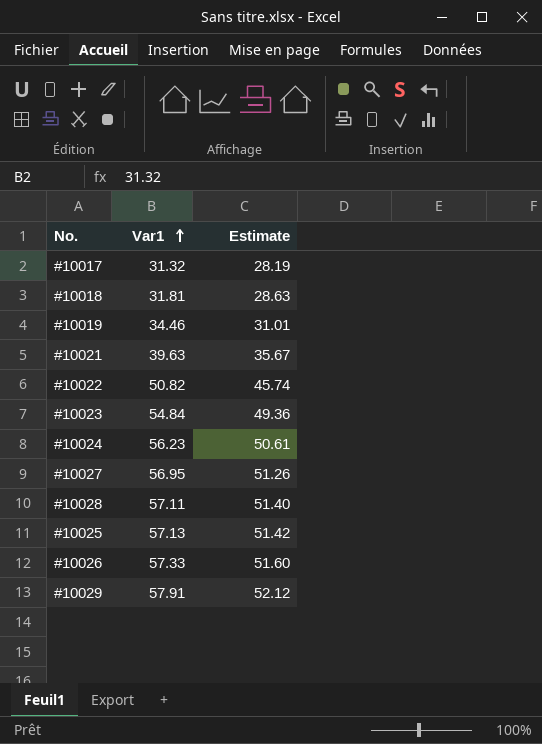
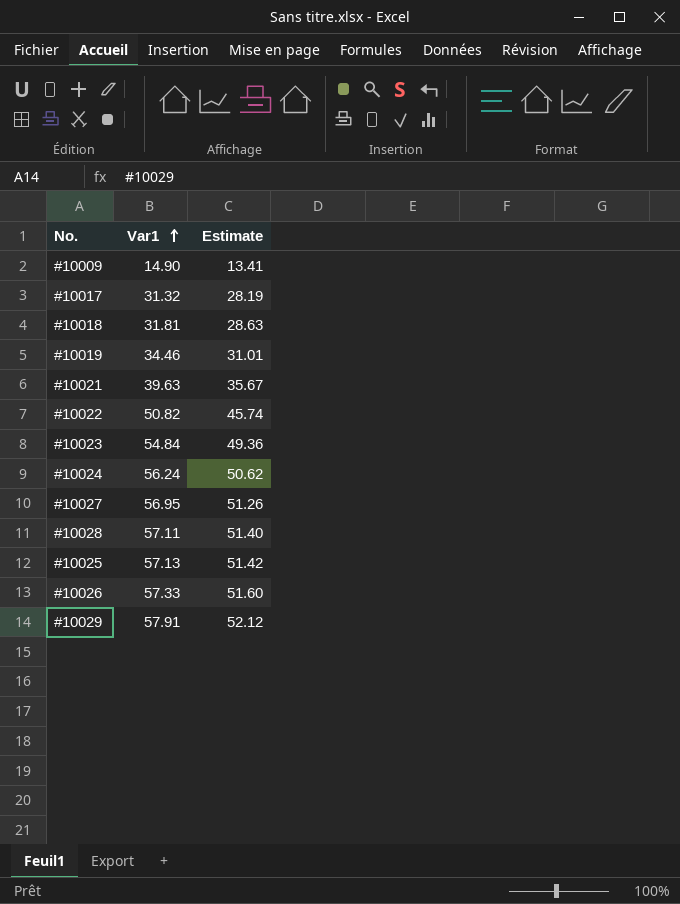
row #10009: none -> 14.90 | 13.41
#10024 | Var1: 56.23 -> 56.24
#10024 | Estimate: 50.61 -> 50.62

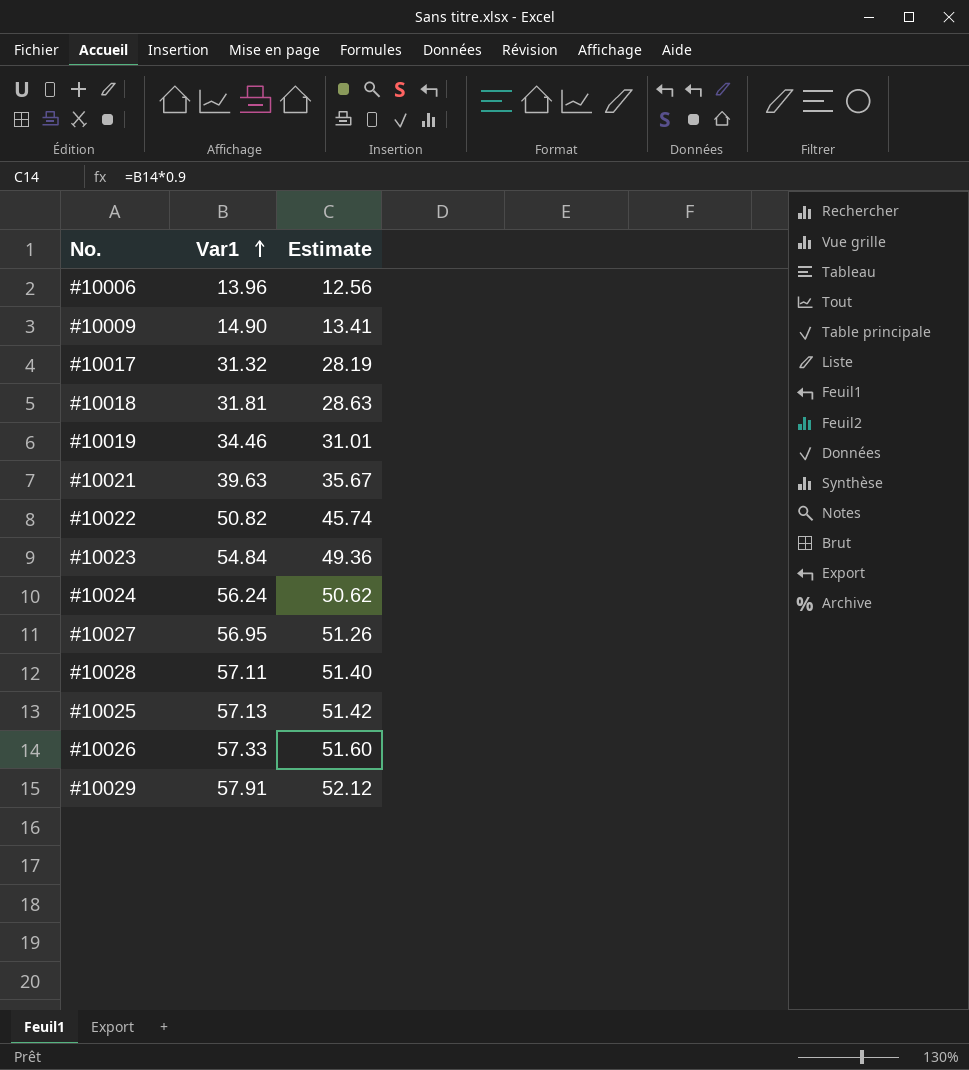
row #10006: none -> 13.96 | 12.56

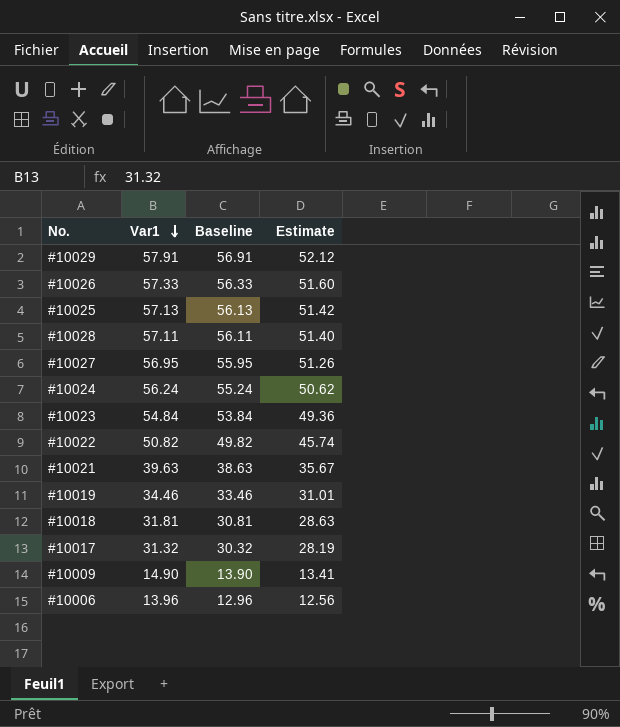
row order: Var1 ascending -> Var1 descending
column Baseline | formula: none -> [Var1] - 1

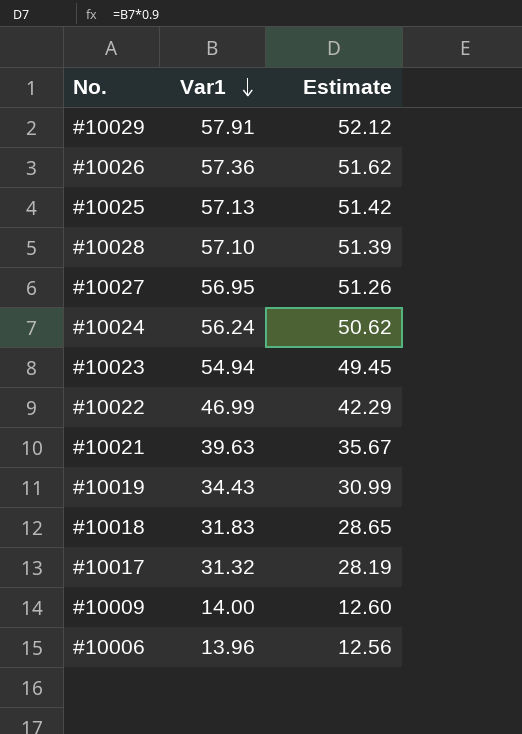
column Baseline | formula: [Var1] - 1 -> none
#10026 | Var1: 57.33 -> 57.36
#10026 | Estimate: 51.60 -> 51.62
#10028 | Var1: 57.11 -> 57.10
#10028 | Estimate: 51.40 -> 51.39
#10023 | Var1: 54.84 -> 54.94
#10023 | Estimate: 49.36 -> 49.45
#10022 | Var1: 50.82 -> 46.99
#10022 | Estimate: 45.74 -> 42.29
#10019 | Var1: 34.46 -> 34.43
#10019 | Estimate: 31.01 -> 30.99
#10018 | Var1: 31.81 -> 31.83
#10018 | Estimate: 28.63 -> 28.65
#10009 | Var1: 14.90 -> 14.00
#10009 | Estimate: 13.41 -> 12.60

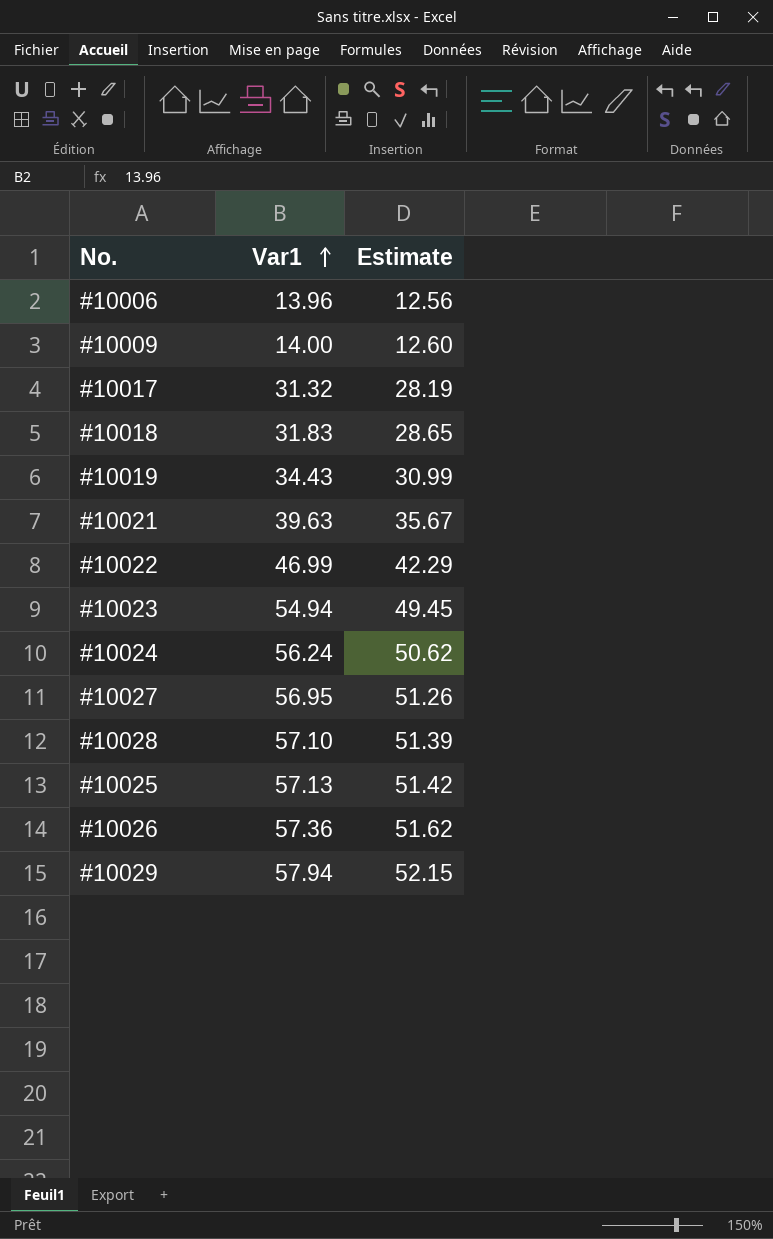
row order: Var1 descending -> Var1 ascending
#10029 | Var1: 57.91 -> 57.94
#10029 | Estimate: 52.12 -> 52.15

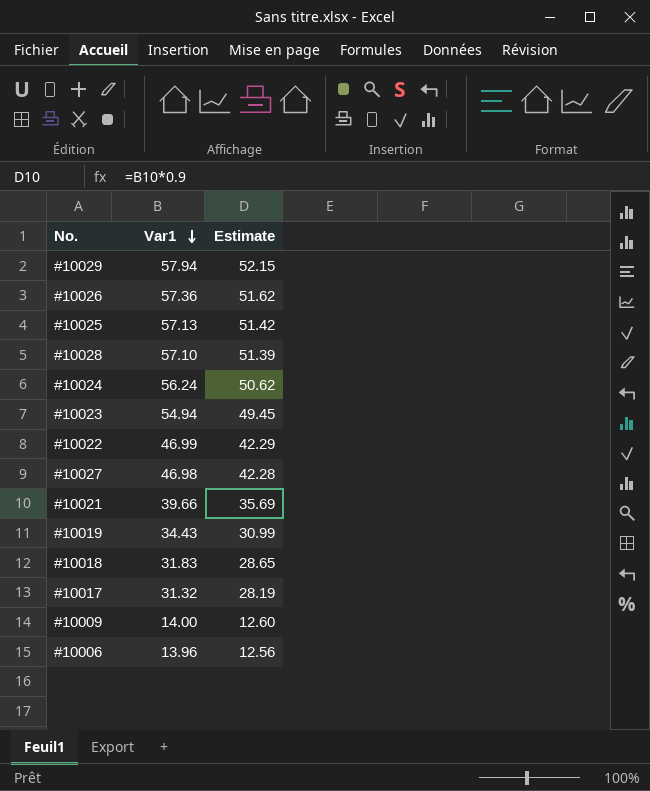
row order: Var1 ascending -> Var1 descending
#10027 | Var1: 56.95 -> 46.98
#10027 | Estimate: 51.26 -> 42.28
#10021 | Var1: 39.63 -> 39.66
#10021 | Estimate: 35.67 -> 35.69

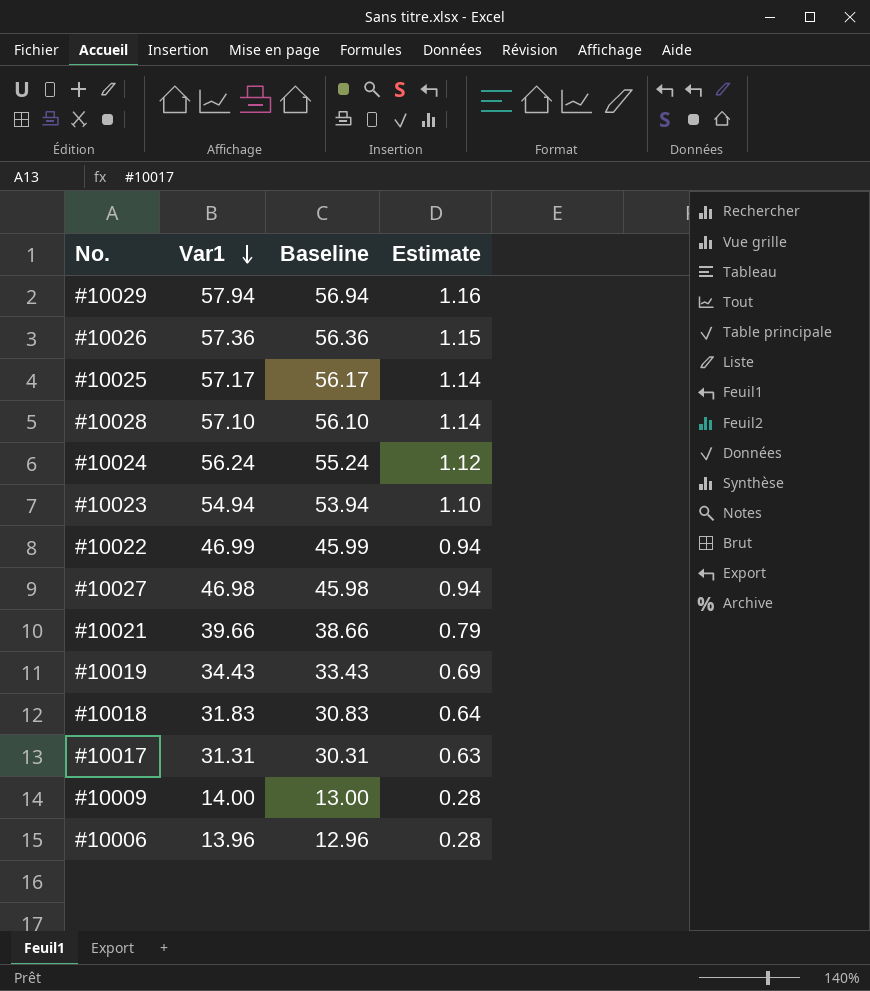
column Baseline | formula: none -> [Var1] - 1
column Estimate | formula: [Var1] * 0.9 -> [Var1] * 0.02
#10025 | Var1: 57.13 -> 57.17
#10017 | Var1: 31.32 -> 31.31

